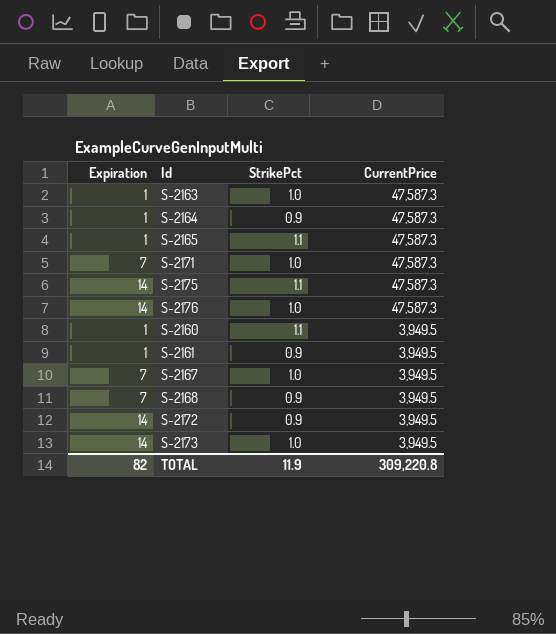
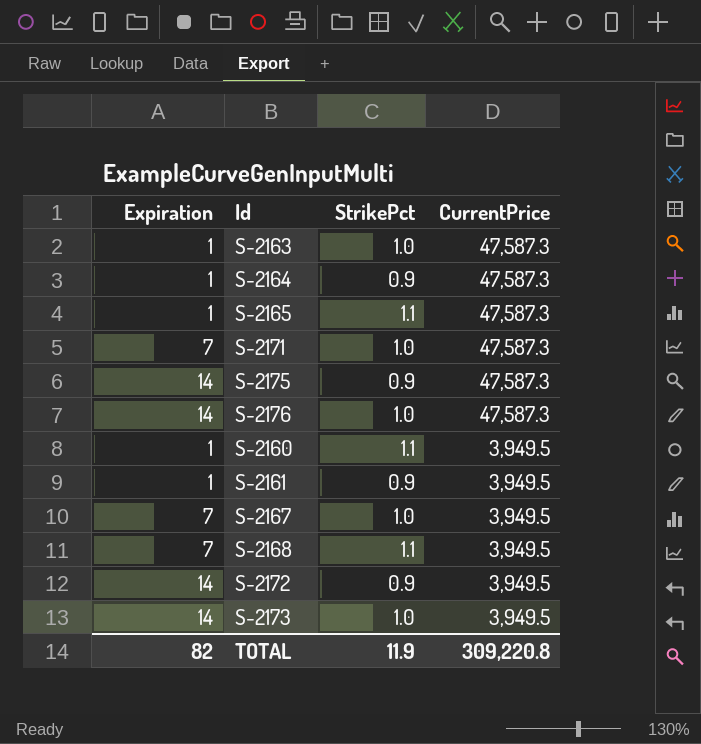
S-2175 | StrikePct: 1.1 -> 0.9
S-2168 | StrikePct: 0.9 -> 1.1

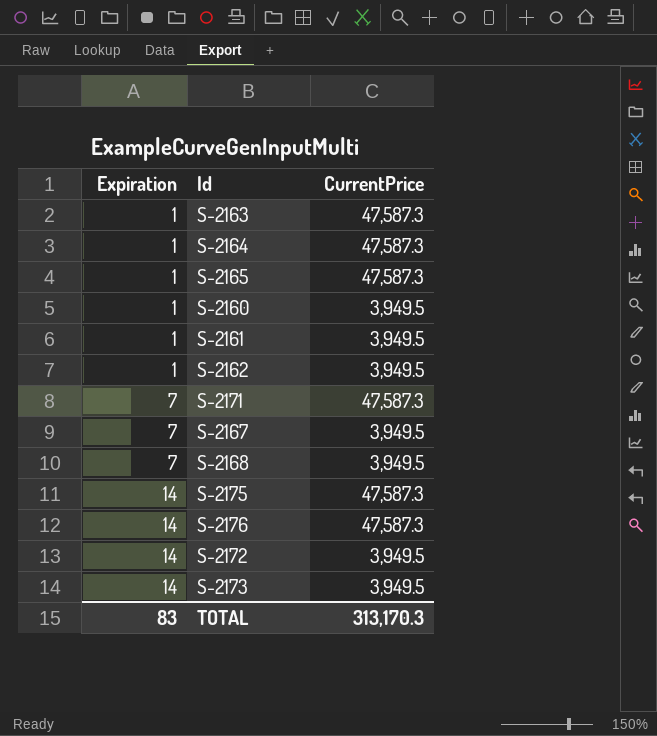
row order: CurrentPrice descending -> Expiration ascending
column StrikePct | position: 3 -> none
row S-2162: none -> 1 | 3,949.5
TOTAL | Expiration: 82 -> 83
TOTAL | CurrentPrice: 309,220.8 -> 313,170.3

